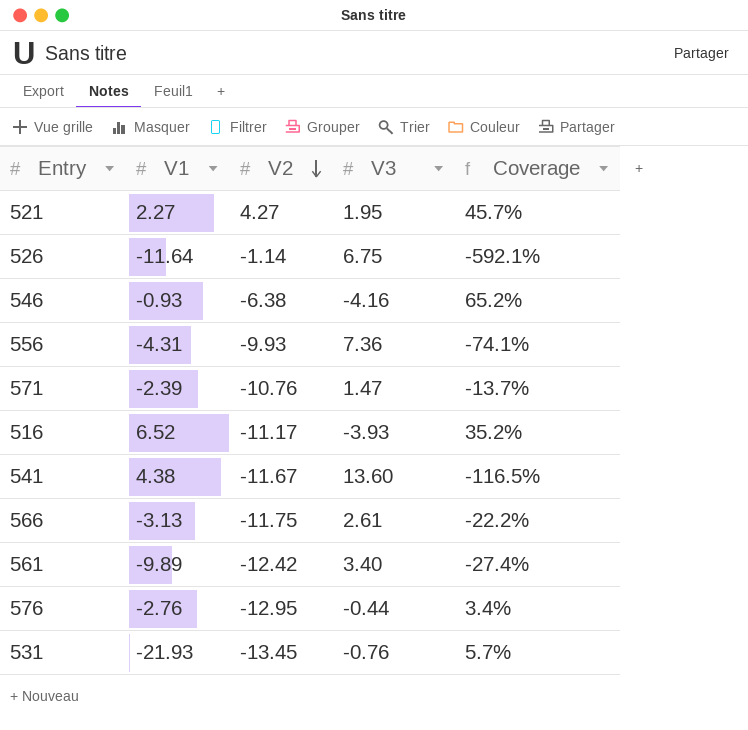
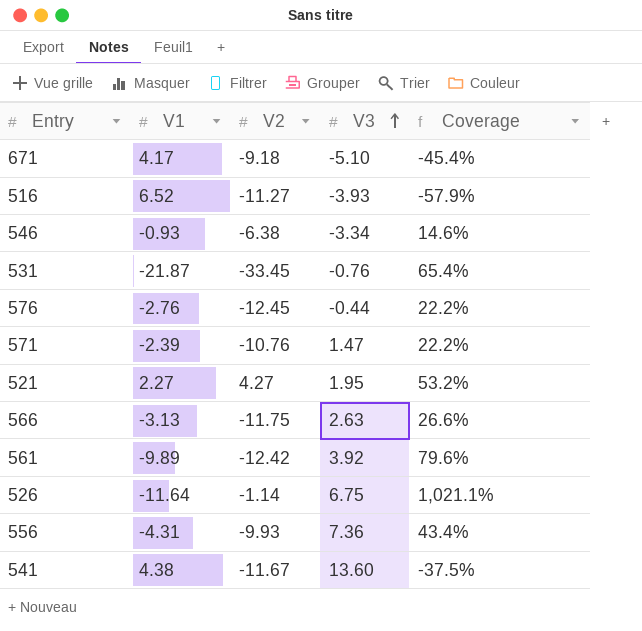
row order: V2 descending -> V3 ascending
column Coverage | formula: [V3] / [V2] -> [V1] / [V2]
row 671: none -> 4.17 | -9.18 | -5.10 | -45.4%
516 | V2: -11.17 -> -11.27
546 | V3: -4.16 -> -3.34
531 | V1: -21.93 -> -21.87
531 | V2: -13.45 -> -33.45
576 | V2: -12.95 -> -12.45
566 | V3: 2.61 -> 2.63
561 | V3: 3.40 -> 3.92

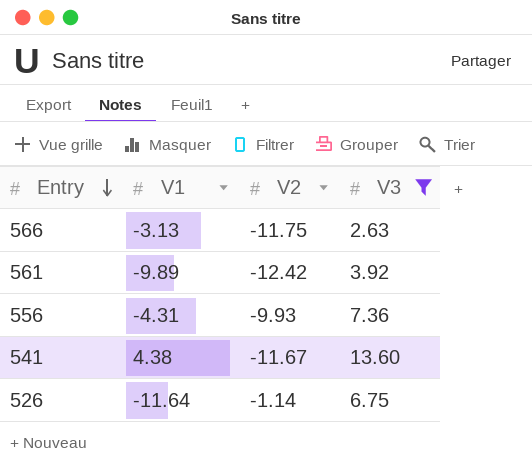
filter: none -> V3 >= 2.63
row order: V3 ascending -> Entry descending
column Coverage | formula: [V1] / [V2] -> none

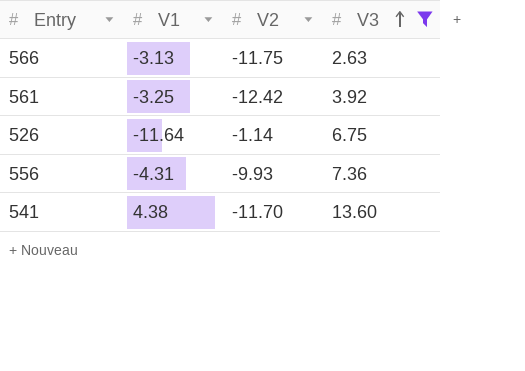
row order: Entry descending -> V3 ascending
561 | V1: -9.89 -> -3.25
541 | V2: -11.67 -> -11.70

